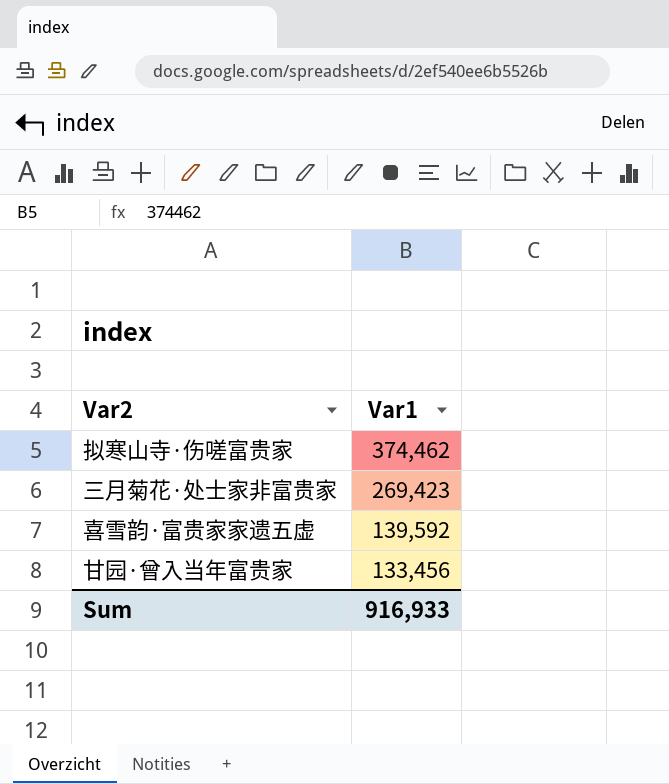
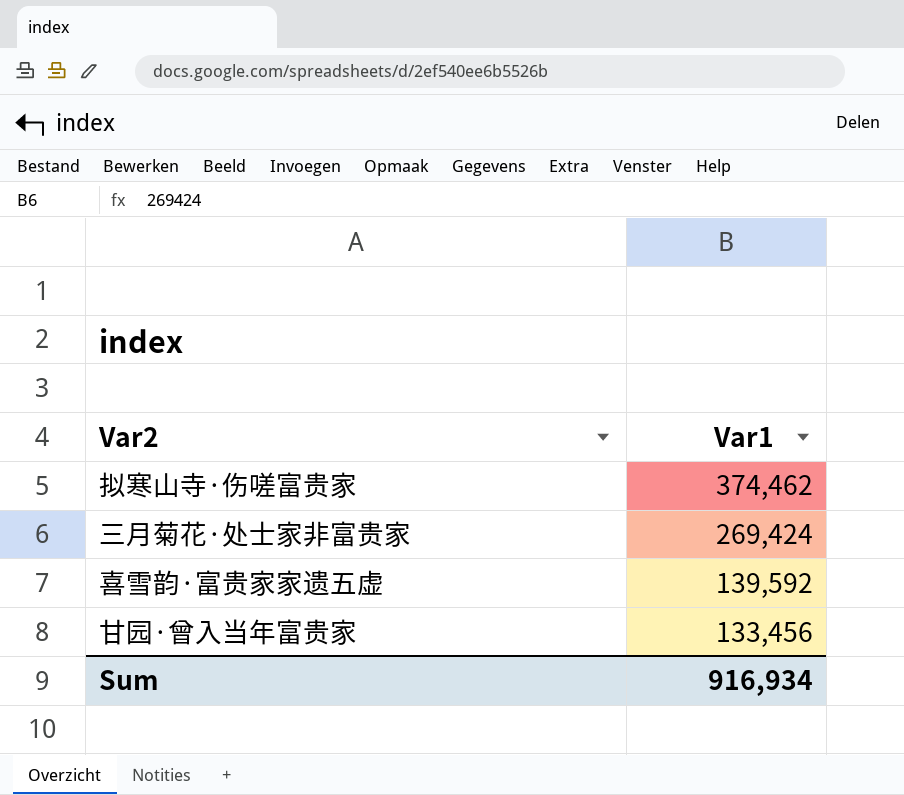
三月菊花·处士家非富贵家 | Var1: 269,423 -> 269,424
Sum | Var1: 916,933 -> 916,934

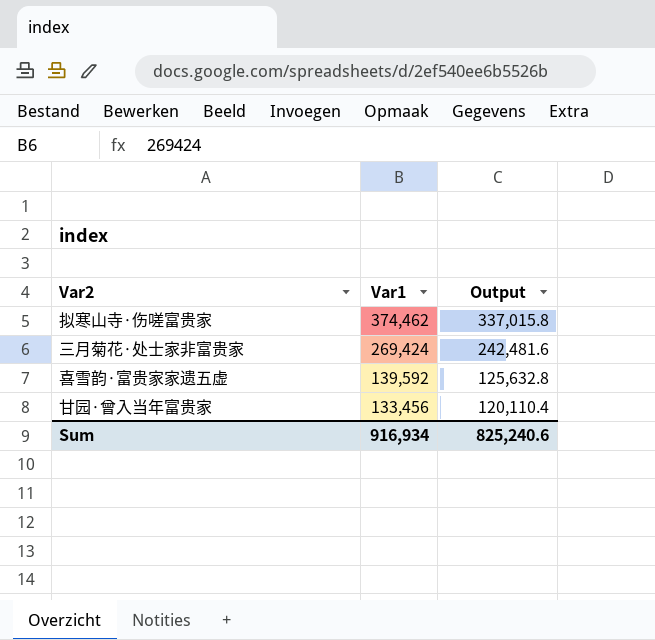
column Output | formula: none -> [Var1] * 0.9

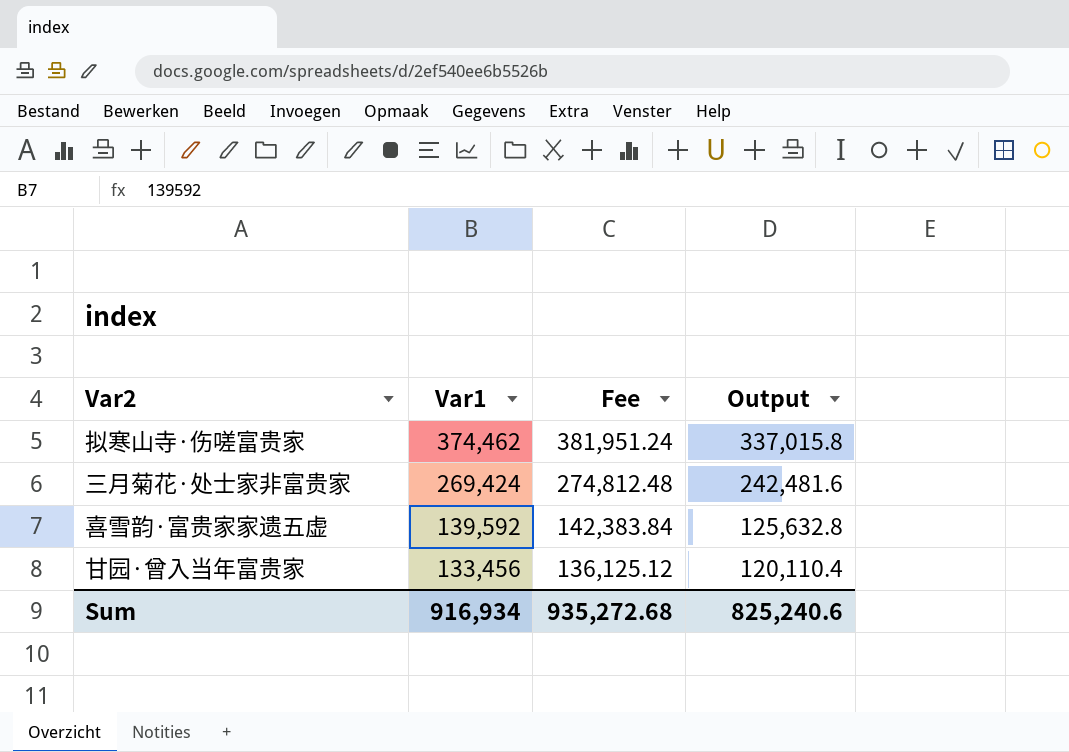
column Fee | formula: none -> [Var1] * 1.02

